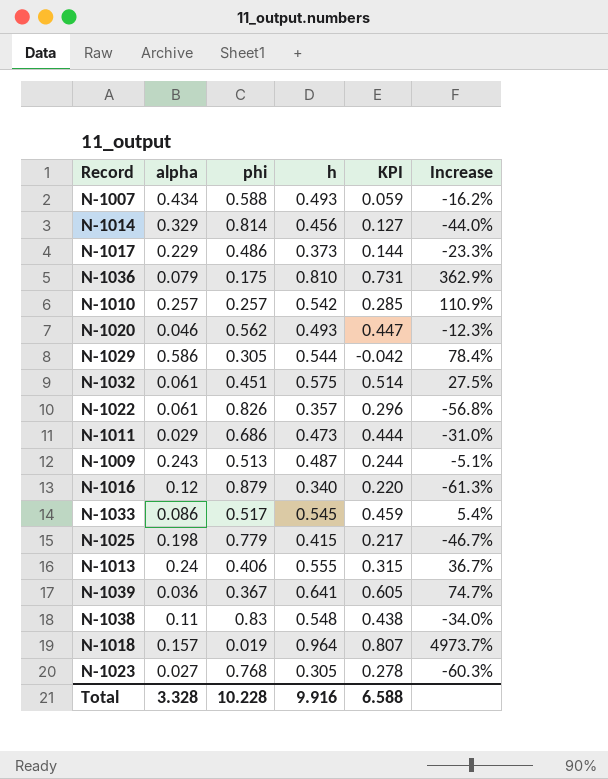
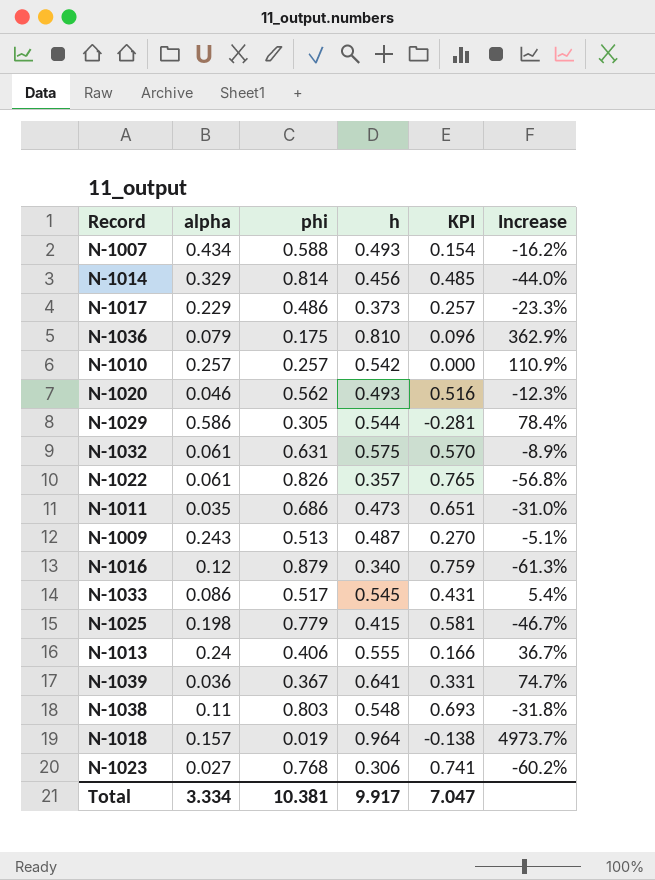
column KPI | formula: [h] - [alpha] -> [phi] - [alpha]
N-1032 | phi: 0.451 -> 0.631
N-1032 | Increase: 27.5% -> -8.9%
N-1011 | alpha: 0.029 -> 0.035
N-1038 | phi: 0.83 -> 0.803
N-1038 | Increase: -34.0% -> -31.8%
N-1023 | h: 0.305 -> 0.306
N-1023 | Increase: -60.3% -> -60.2%
Total | alpha: 3.328 -> 3.334
Total | phi: 10.228 -> 10.381
Total | h: 9.916 -> 9.917
Total | KPI: 6.588 -> 7.047

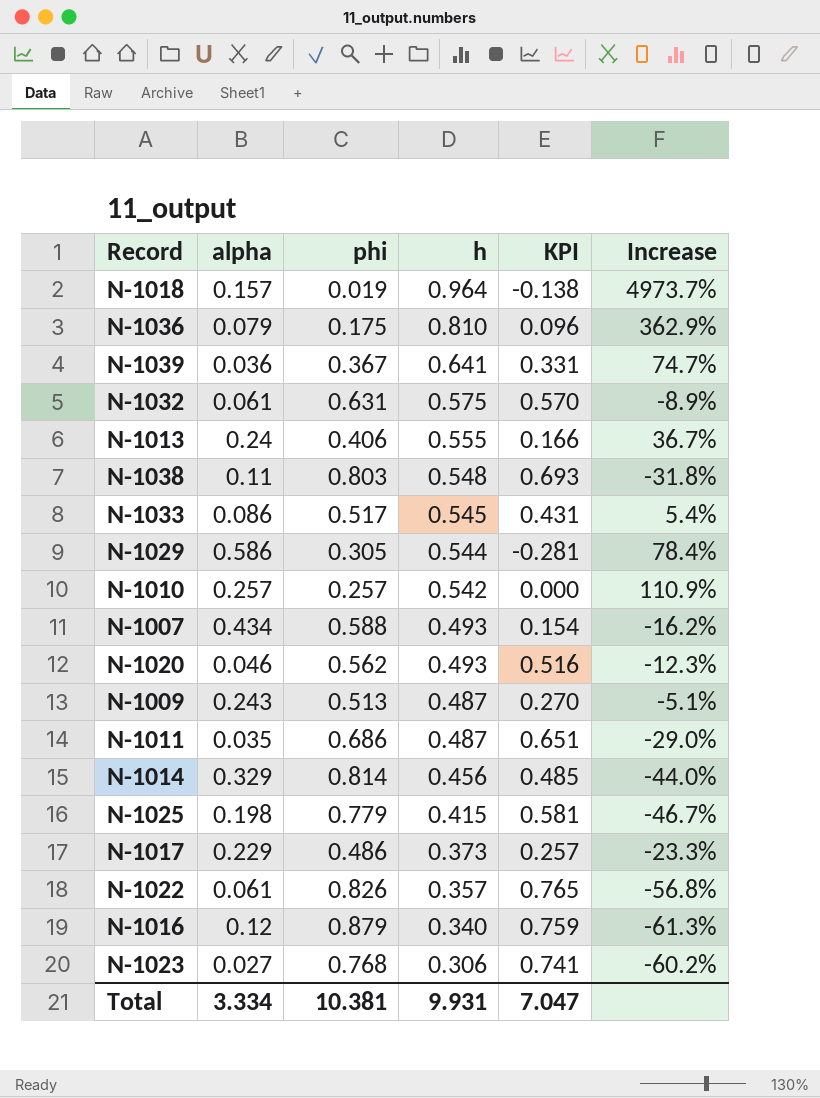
row order: none -> h descending
N-1011 | h: 0.473 -> 0.487
N-1011 | Increase: -31.0% -> -29.0%
Total | h: 9.917 -> 9.931

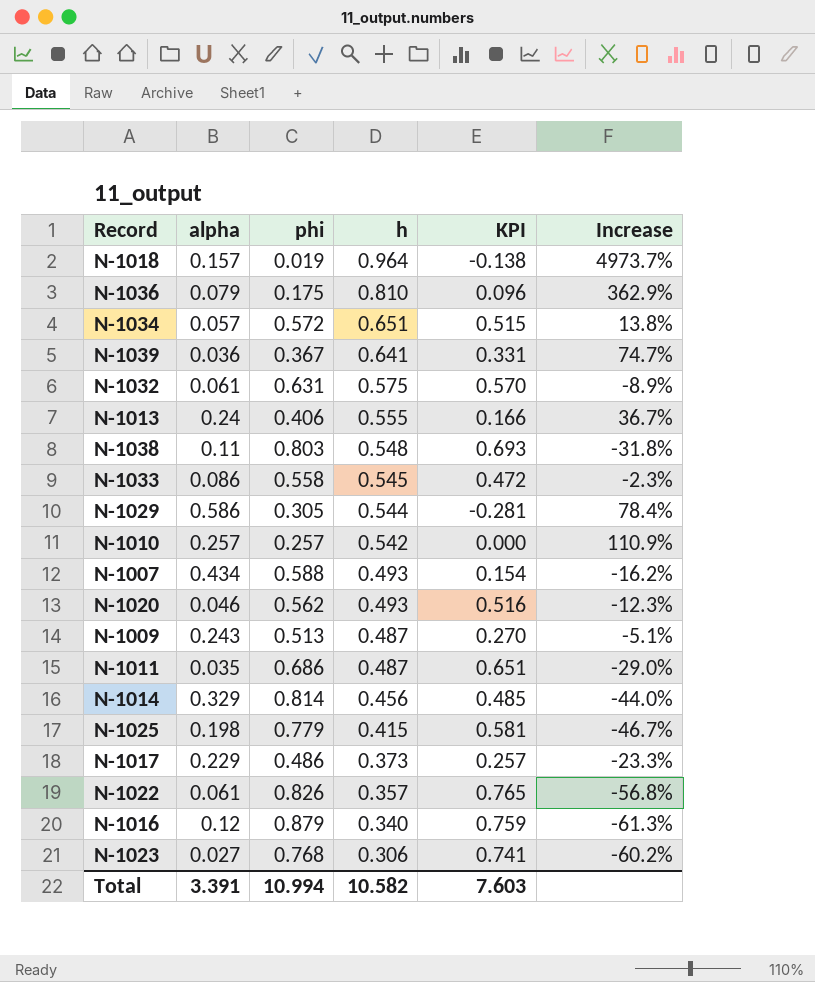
row N-1034: none -> 0.057 | 0.572 | 0.651 | 0.515 | 13.8%
N-1033 | phi: 0.517 -> 0.558
N-1033 | KPI: 0.431 -> 0.472
N-1033 | Increase: 5.4% -> -2.3%
Total | alpha: 3.334 -> 3.391
Total | phi: 10.381 -> 10.994
Total | h: 9.931 -> 10.582
Total | KPI: 7.047 -> 7.603

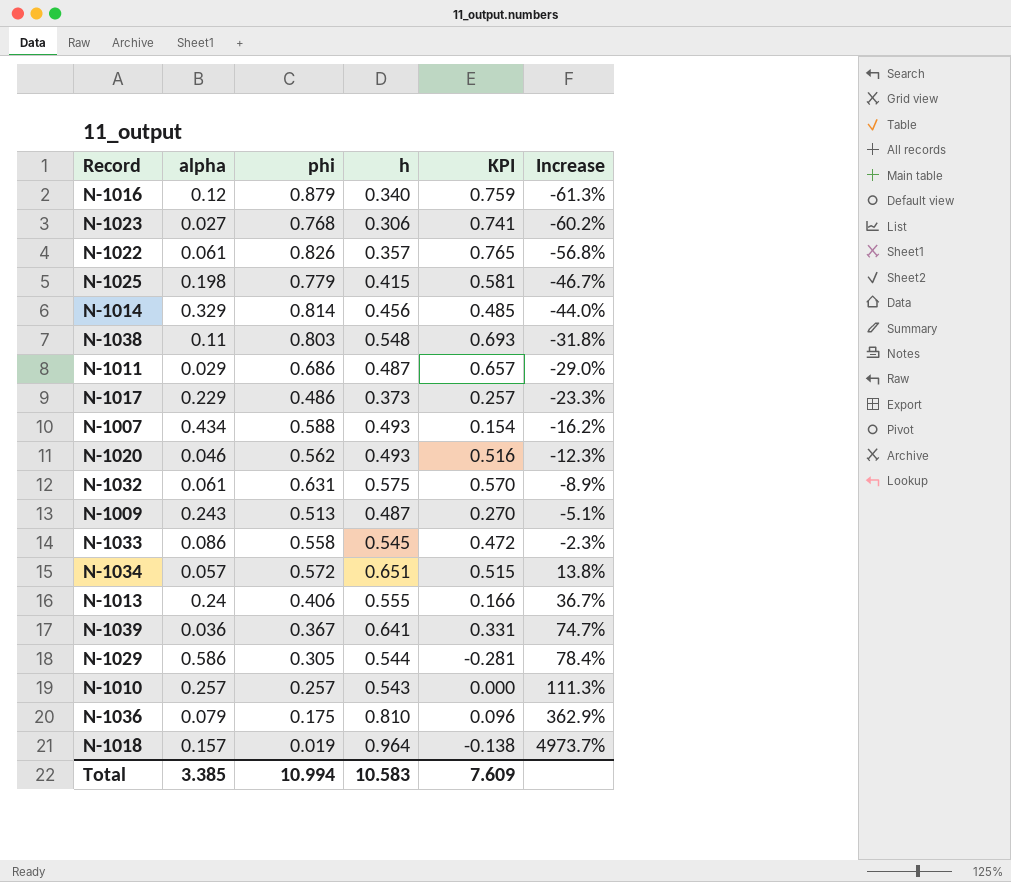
row order: h descending -> Increase ascending
N-1011 | alpha: 0.035 -> 0.029
N-1011 | KPI: 0.651 -> 0.657
N-1010 | h: 0.542 -> 0.543
N-1010 | Increase: 110.9% -> 111.3%
Total | alpha: 3.391 -> 3.385
Total | h: 10.582 -> 10.583
Total | KPI: 7.603 -> 7.609

